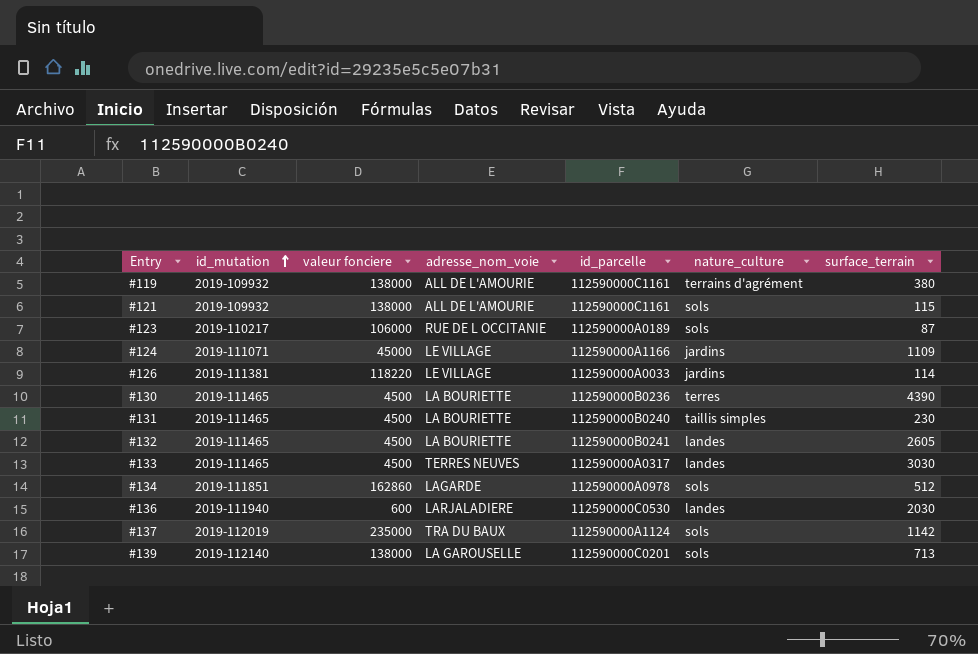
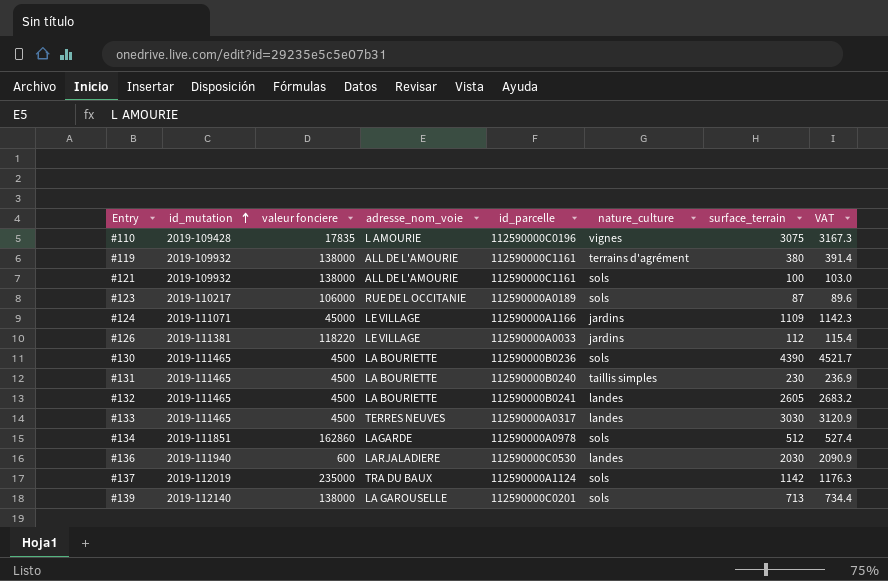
column VAT | formula: none -> [surface_terrain] * 1.03
row #110: none -> 2019-109428 | 17835 | L AMOURIE | 112590000C0196 | vignes | 3075 | 3167.3
#121 | surface_terrain: 115 -> 100
#126 | surface_terrain: 114 -> 112
#130 | nature_culture: terres -> sols

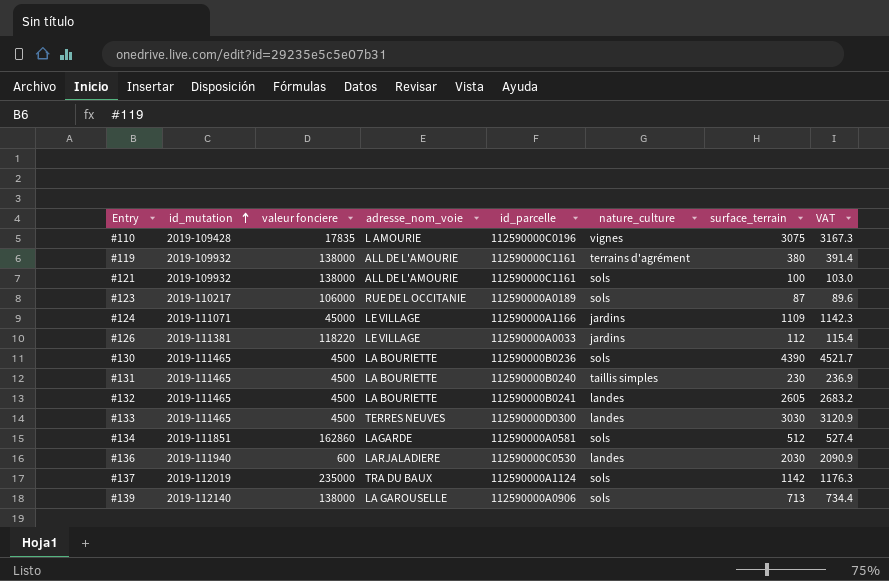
#133 | id_parcelle: 112590000A0317 -> 112590000D0300
#134 | id_parcelle: 112590000A0978 -> 112590000A0581
#139 | id_parcelle: 112590000C0201 -> 112590000A0906

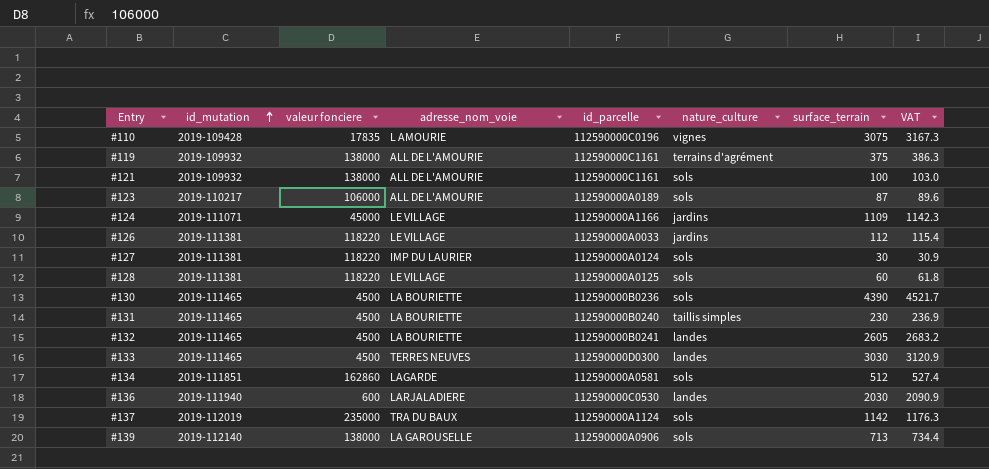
#119 | surface_terrain: 380 -> 375
#119 | VAT: 391.4 -> 386.3
#123 | adresse_nom_voie: RUE DE L OCCITANIE -> ALL DE L'AMOURIE
row #127: none -> 2019-111381 | 118220 | IMP DU LAURIER | 112590000A0124 | sols | 30 | 30.9
row #128: none -> 2019-111381 | 118220 | LE VILLAGE | 112590000A0125 | sols | 60 | 61.8

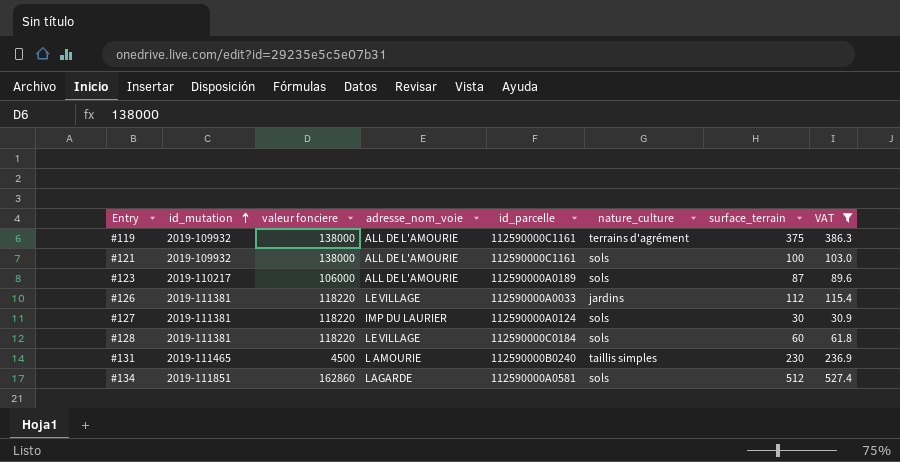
filter: none -> VAT <= 527.4
#128 | id_parcelle: 112590000A0125 -> 112590000C0184
#131 | adresse_nom_voie: LA BOURIETTE -> L AMOURIE

